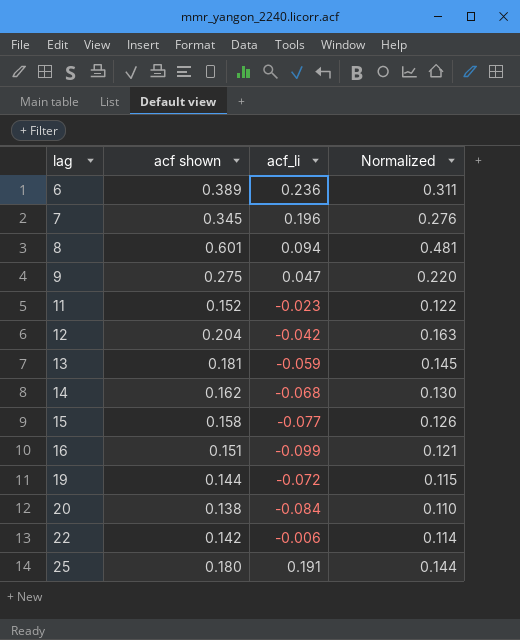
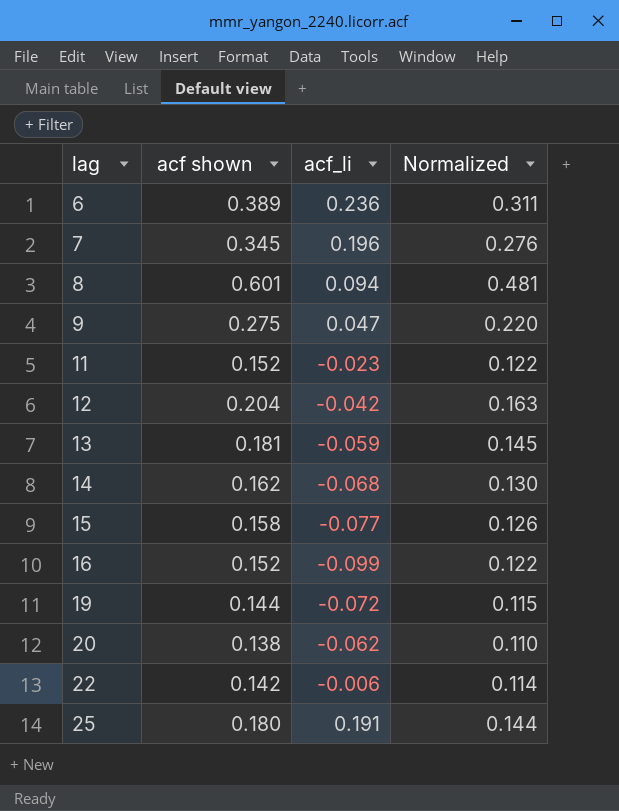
16 | acf shown: 0.151 -> 0.152
16 | Normalized: 0.121 -> 0.122
20 | acf_li: -0.084 -> -0.062

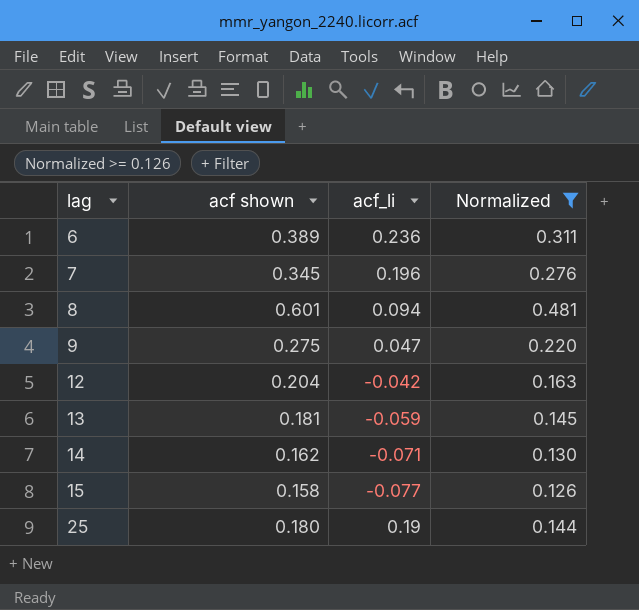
filter: none -> Normalized >= 0.126
14 | acf_li: -0.068 -> -0.071
25 | acf_li: 0.191 -> 0.19

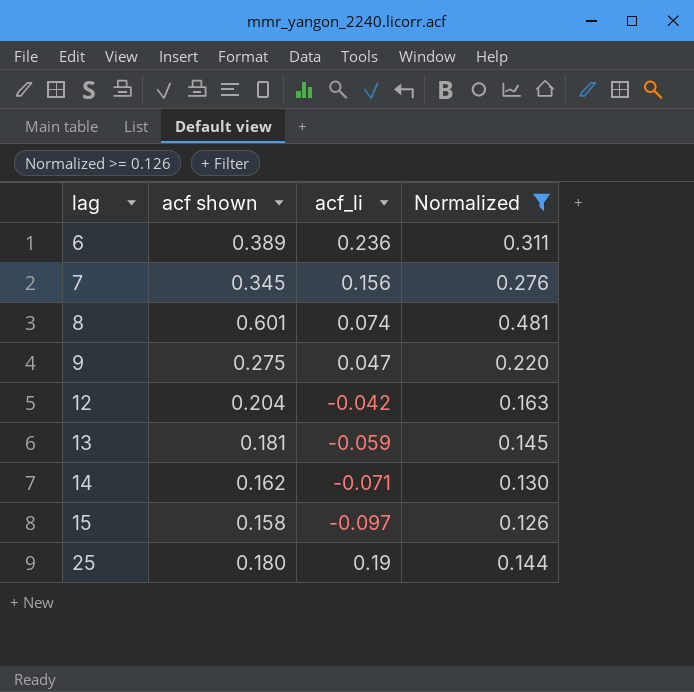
7 | acf_li: 0.196 -> 0.156
8 | acf_li: 0.094 -> 0.074
15 | acf_li: -0.077 -> -0.097

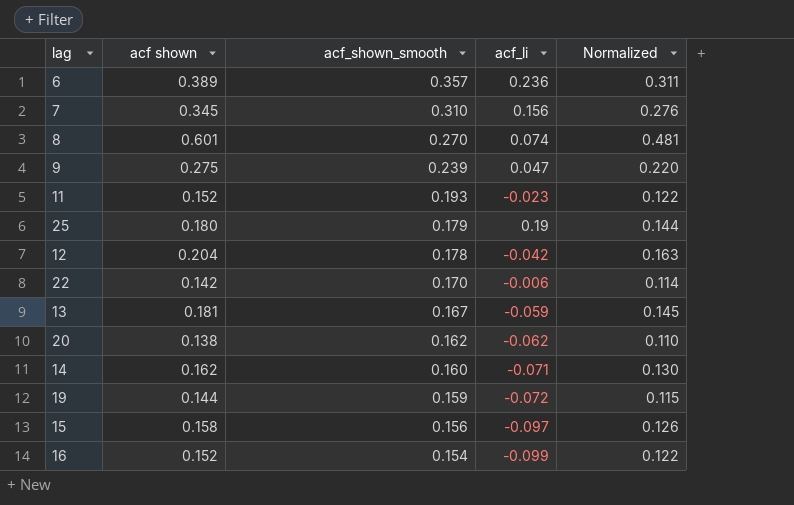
filter: Normalized >= 0.126 -> none
row order: lag ascending -> acf_shown_smooth descending
column acf_shown_smooth | position: none -> 3

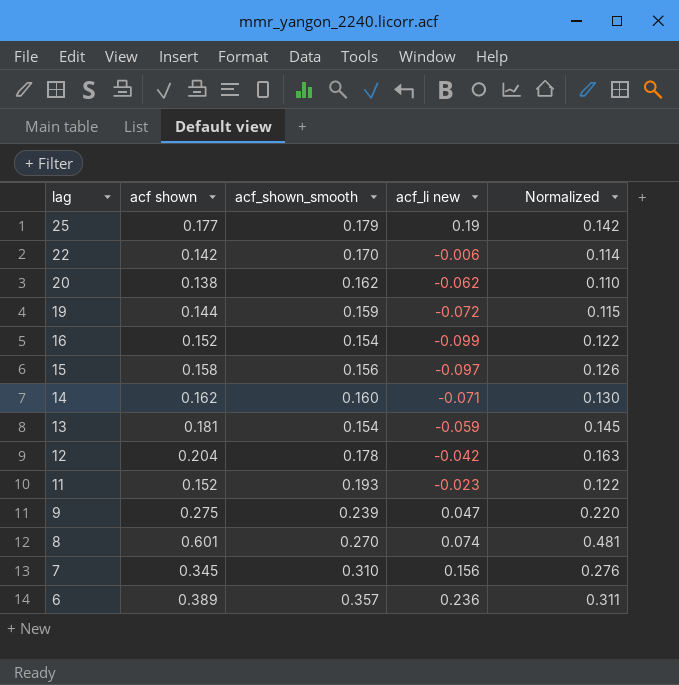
row order: acf_shown_smooth descending -> lag descending
column name: acf_li -> acf_li new
25 | acf shown: 0.180 -> 0.177
25 | Normalized: 0.144 -> 0.142
13 | acf_shown_smooth: 0.167 -> 0.154

